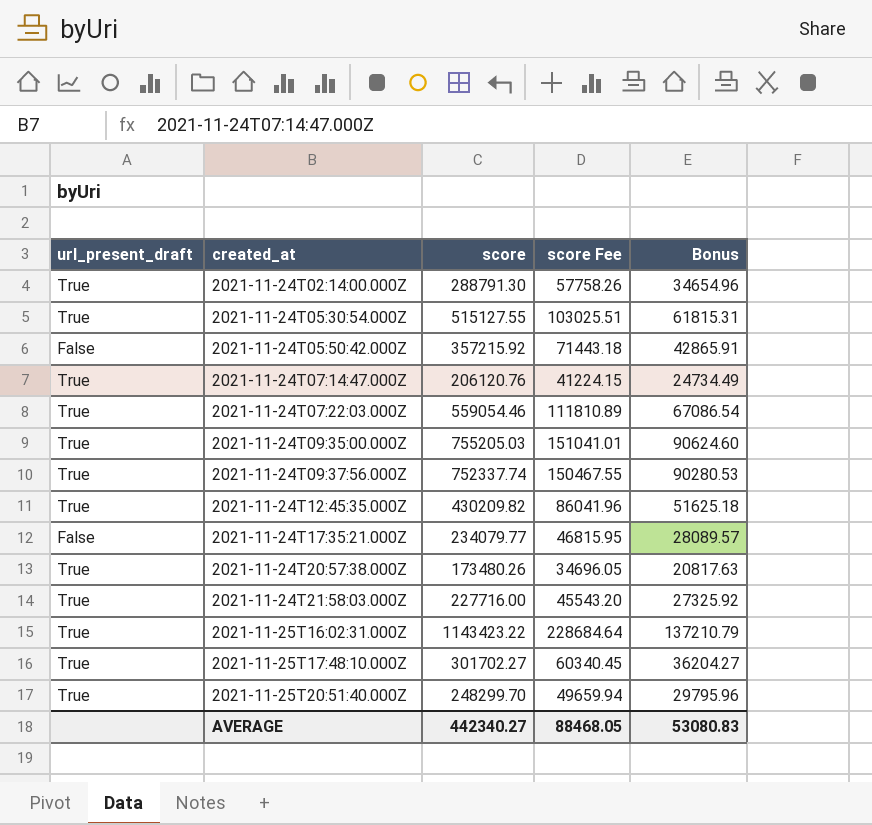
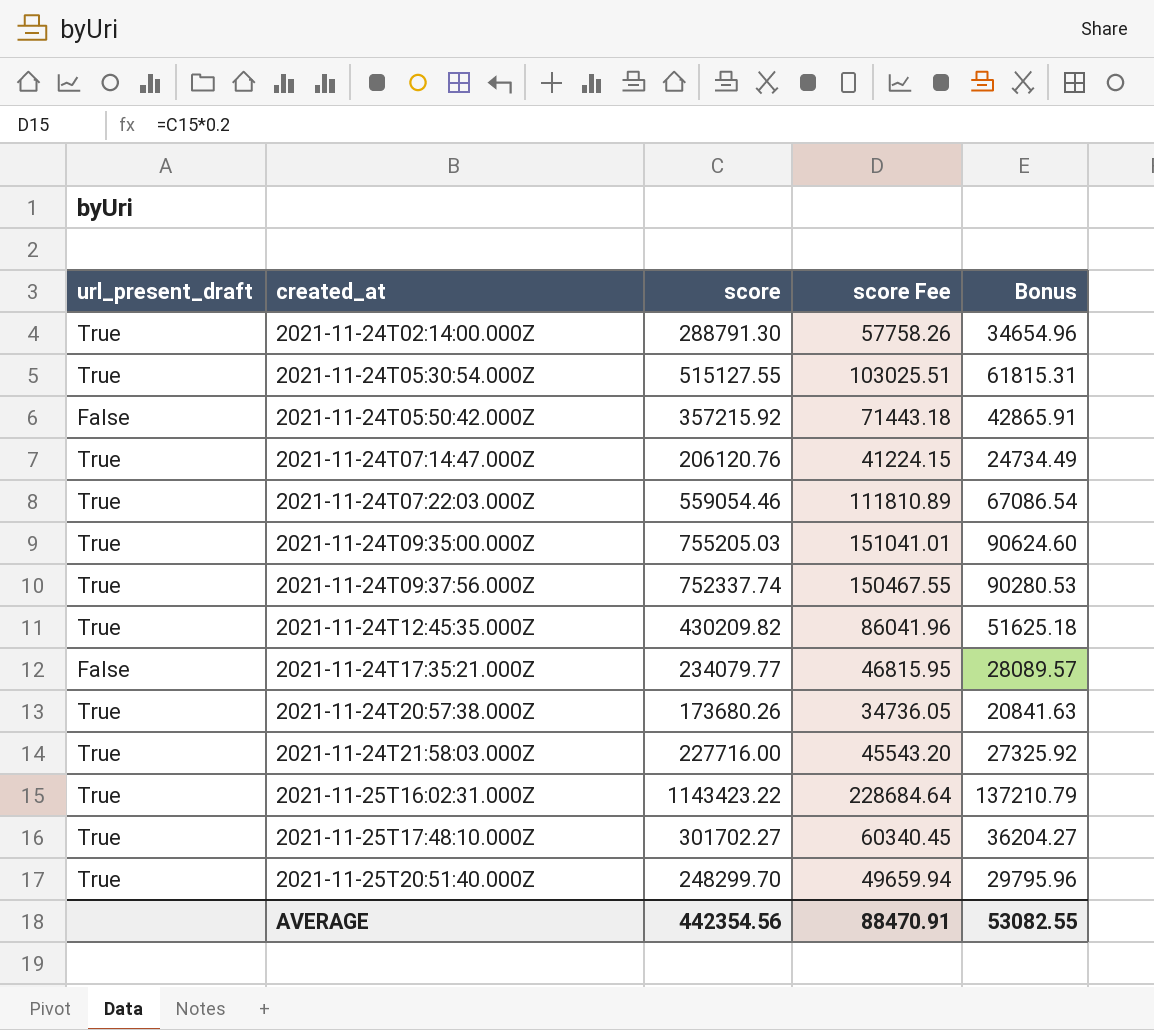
2021-11-24T20:57:38.000Z | score: 173480.26 -> 173680.26
2021-11-24T20:57:38.000Z | score Fee: 34696.05 -> 34736.05
2021-11-24T20:57:38.000Z | Bonus: 20817.63 -> 20841.63
AVERAGE | score: 442340.27 -> 442354.56
AVERAGE | score Fee: 88468.05 -> 88470.91
AVERAGE | Bonus: 53080.83 -> 53082.55

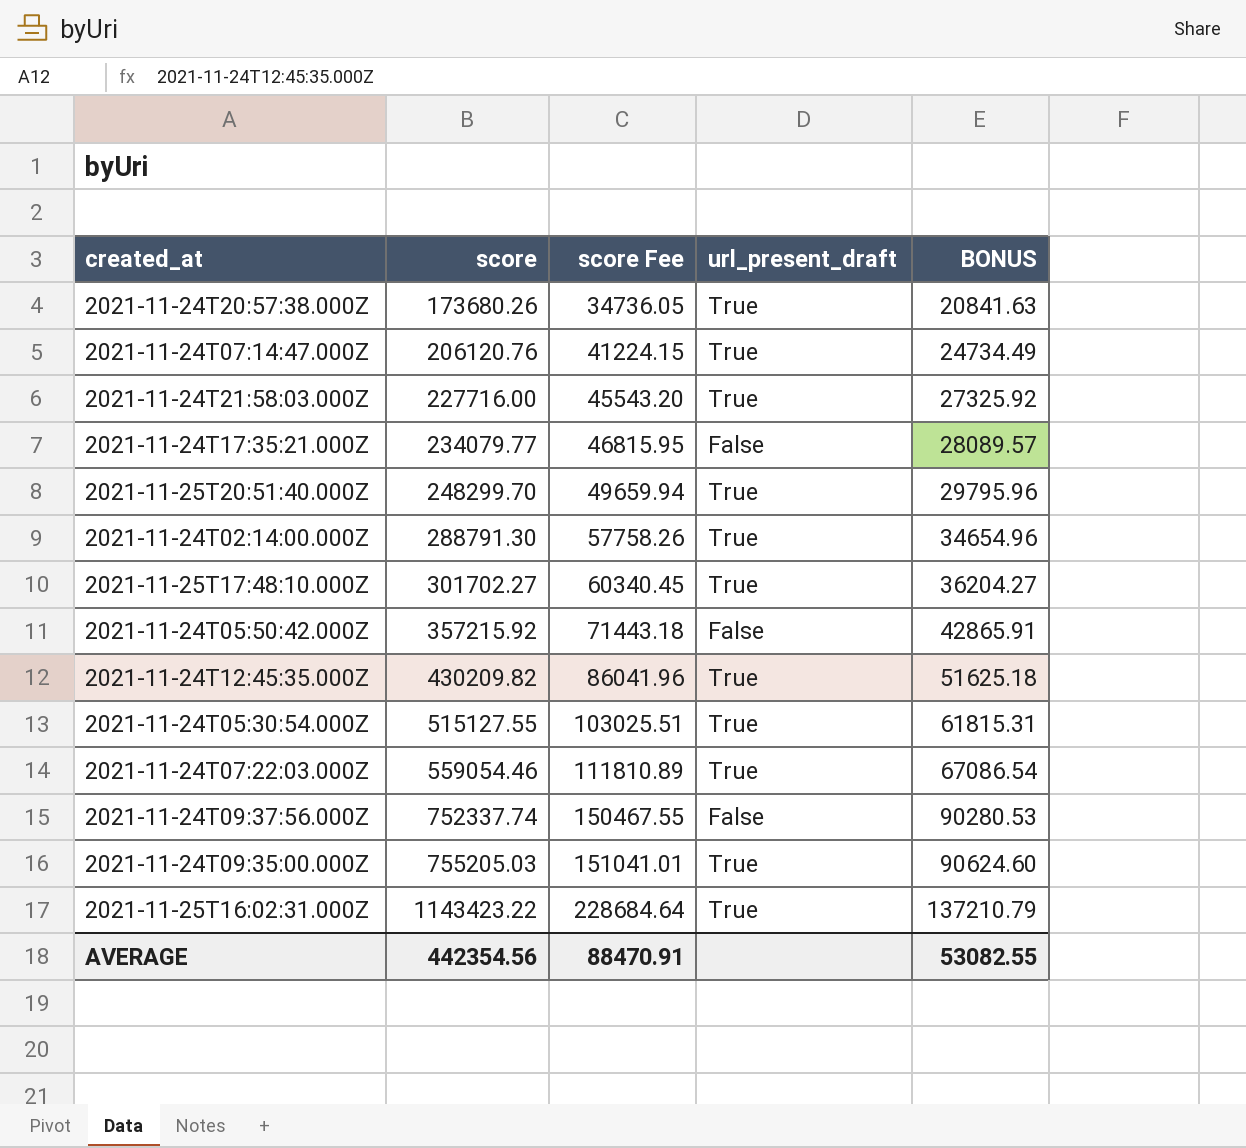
row order: created_at ascending -> score ascending
column url_present_draft | position: 1 -> 4
column name: Bonus -> BONUS
2021-11-24T09:37:56.000Z | url_present_draft: True -> False

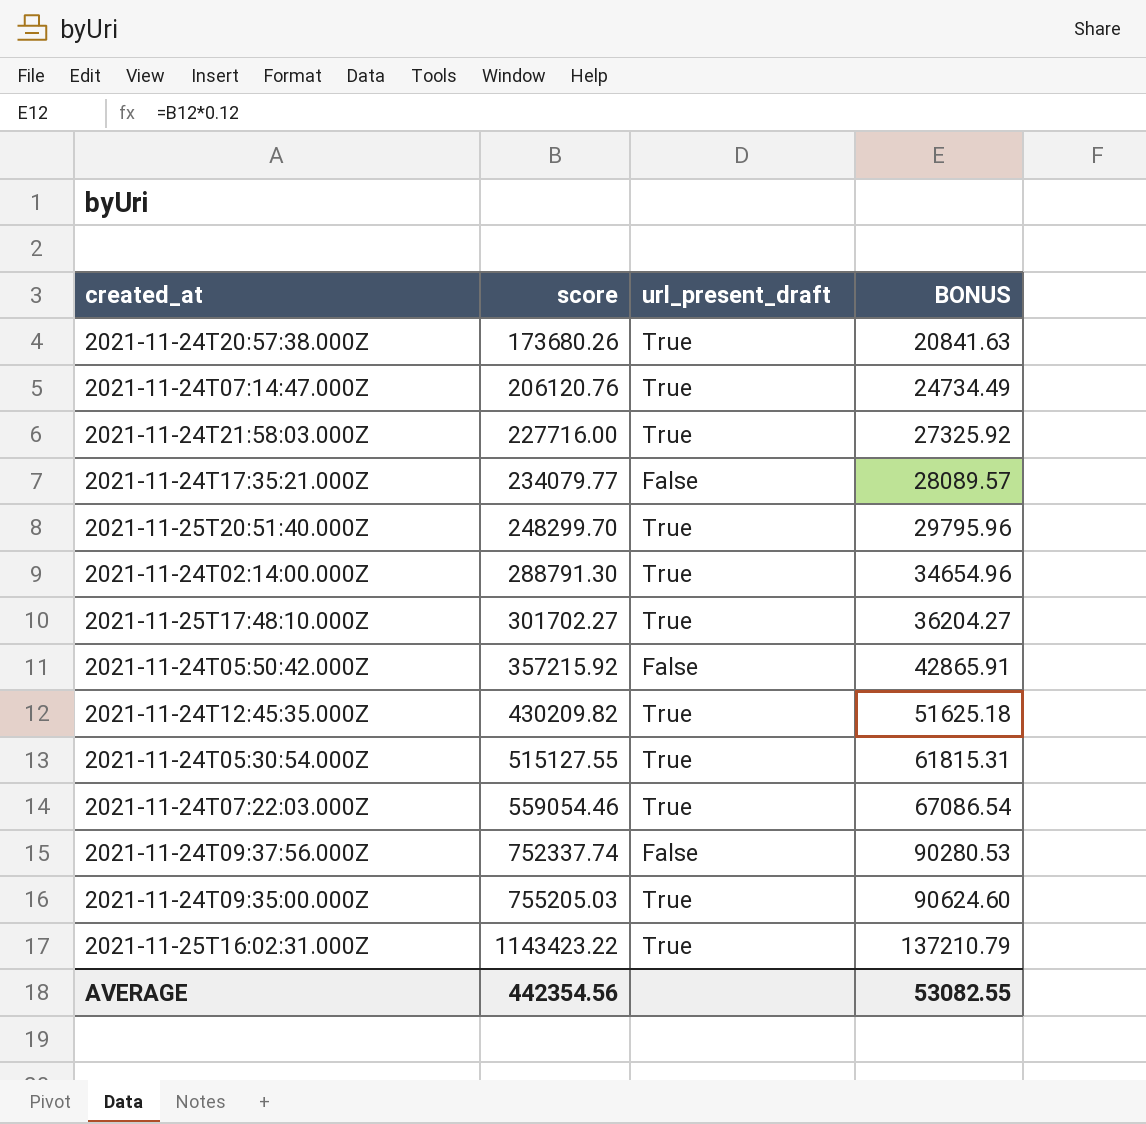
column score Fee | formula: [score] * 0.2 -> none

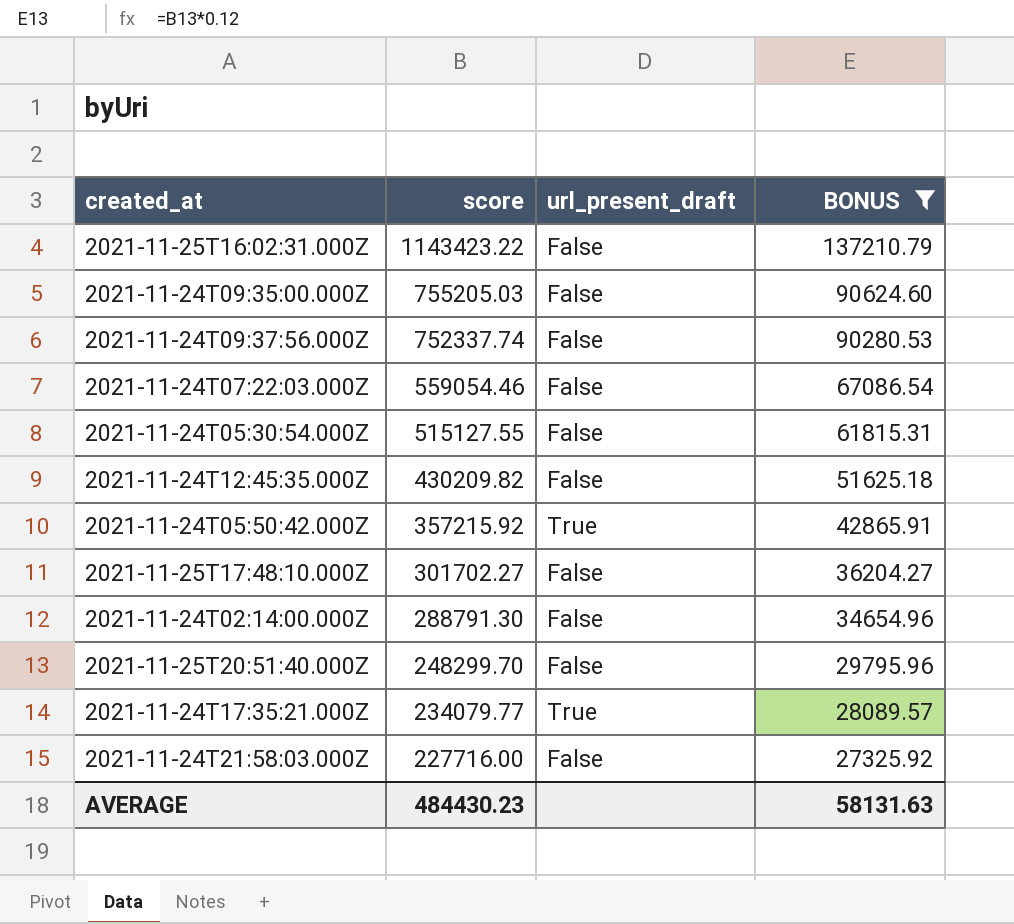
filter: none -> BONUS >= 27325.92
row order: score ascending -> score descending
2021-11-25T16:02:31.000Z | url_present_draft: True -> False
2021-11-24T09:35:00.000Z | url_present_draft: True -> False
2021-11-24T07:22:03.000Z | url_present_draft: True -> False
2021-11-24T05:30:54.000Z | url_present_draft: True -> False
2021-11-24T12:45:35.000Z | url_present_draft: True -> False
2021-11-24T05:50:42.000Z | url_present_draft: False -> True
2021-11-25T17:48:10.000Z | url_present_draft: True -> False
2021-11-24T02:14:00.000Z | url_present_draft: True -> False
2021-11-25T20:51:40.000Z | url_present_draft: True -> False
2021-11-24T17:35:21.000Z | url_present_draft: False -> True
2021-11-24T21:58:03.000Z | url_present_draft: True -> False
AVERAGE | score: 442354.56 -> 484430.23
AVERAGE | BONUS: 53082.55 -> 58131.63

